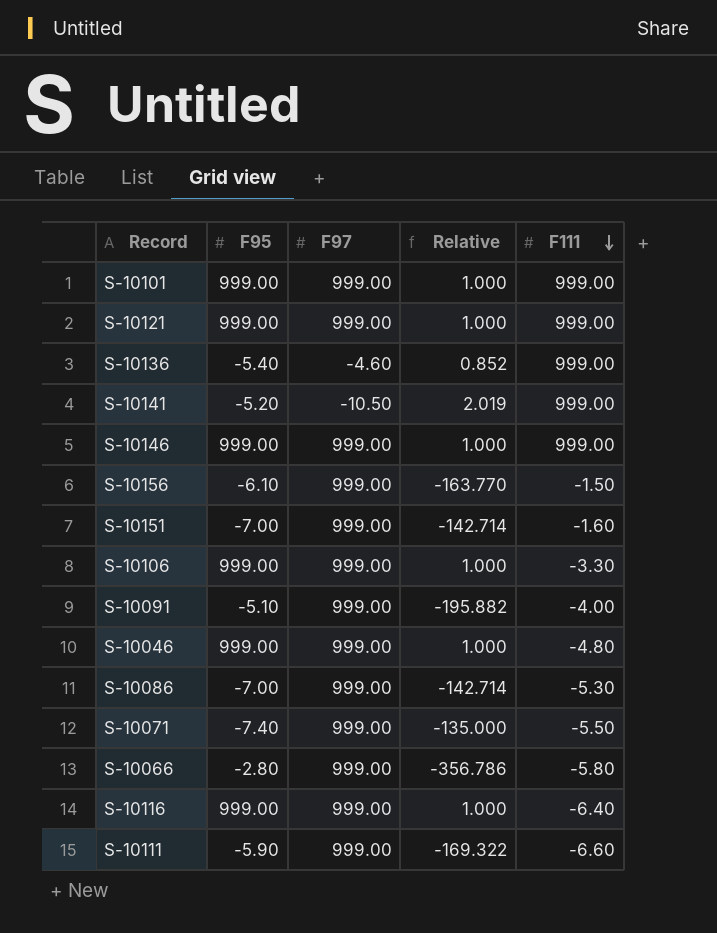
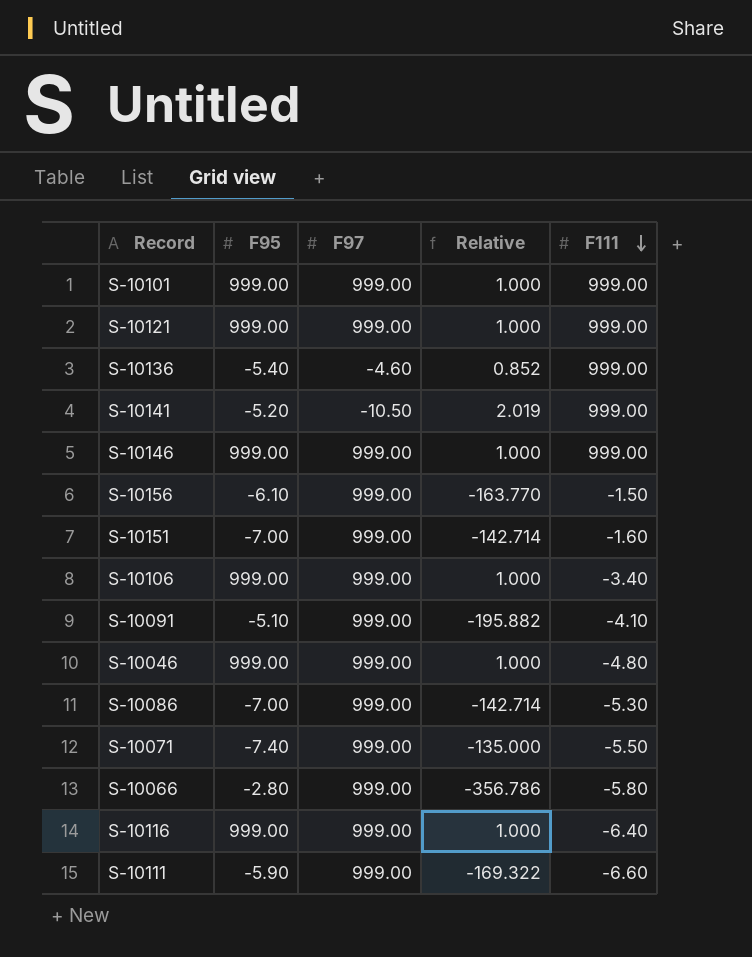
S-10106 | F111: -3.30 -> -3.40
S-10091 | F111: -4.00 -> -4.10

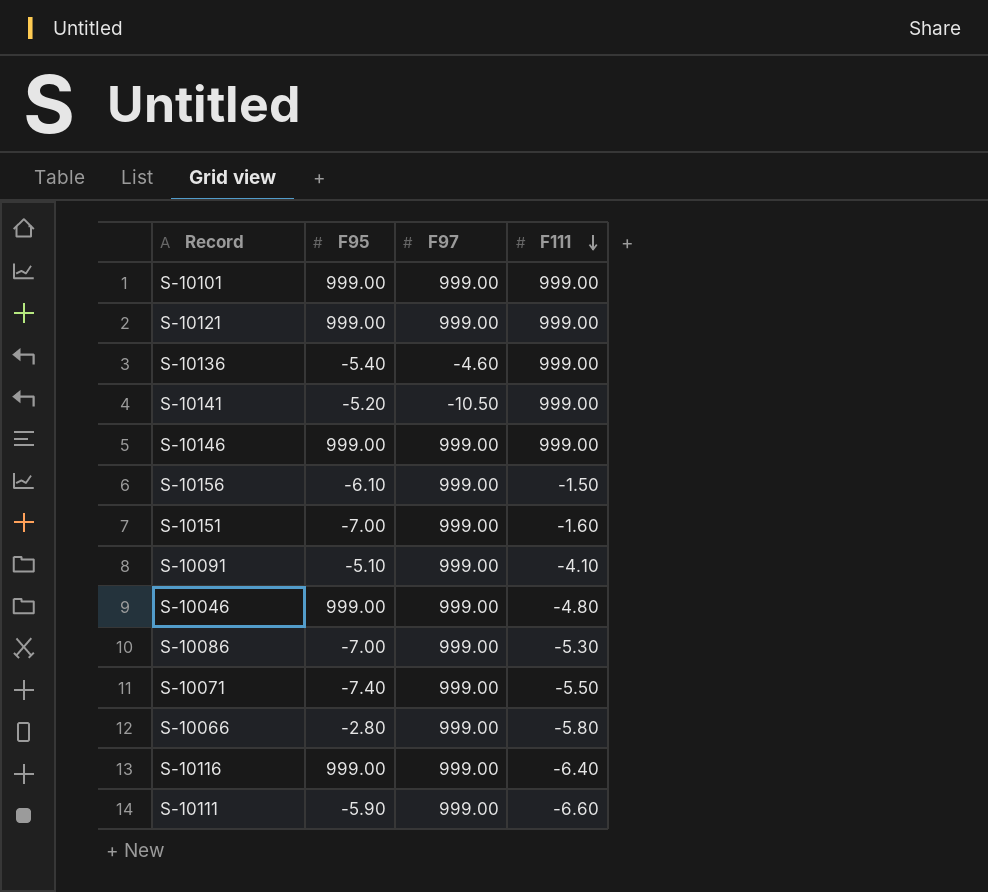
column Relative | formula: [F97] / [F95] -> none
row S-10106: 999.00 | 999.00 | 1.000 | -3.40 -> none

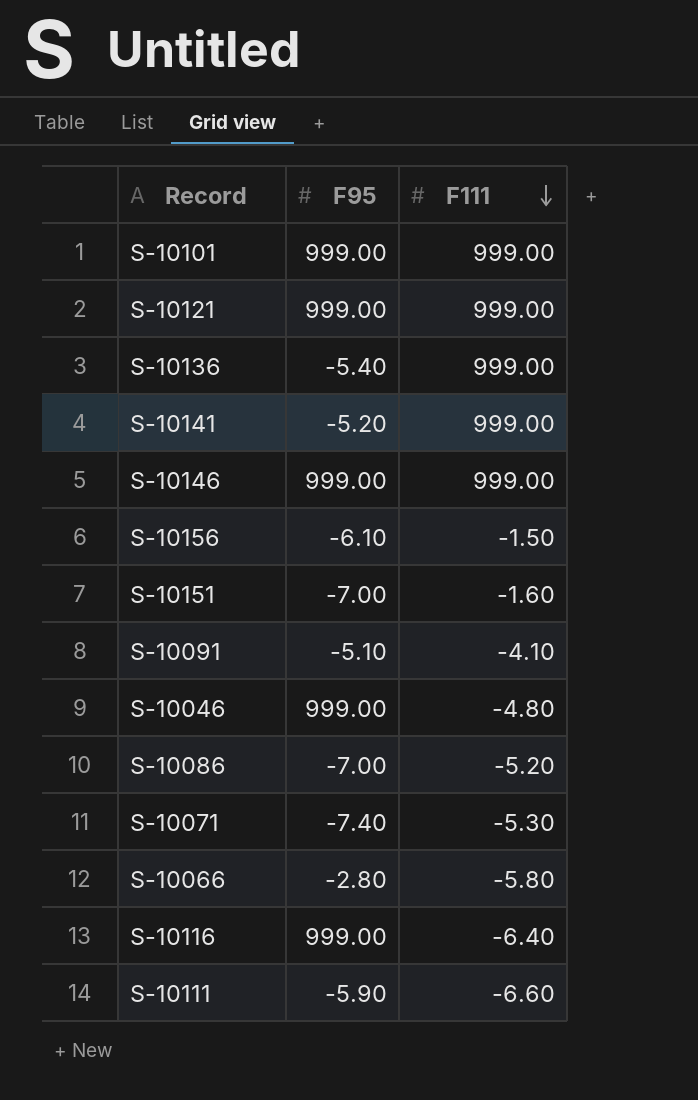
column F97 | position: 3 -> none
S-10086 | F111: -5.30 -> -5.20
S-10071 | F111: -5.50 -> -5.30

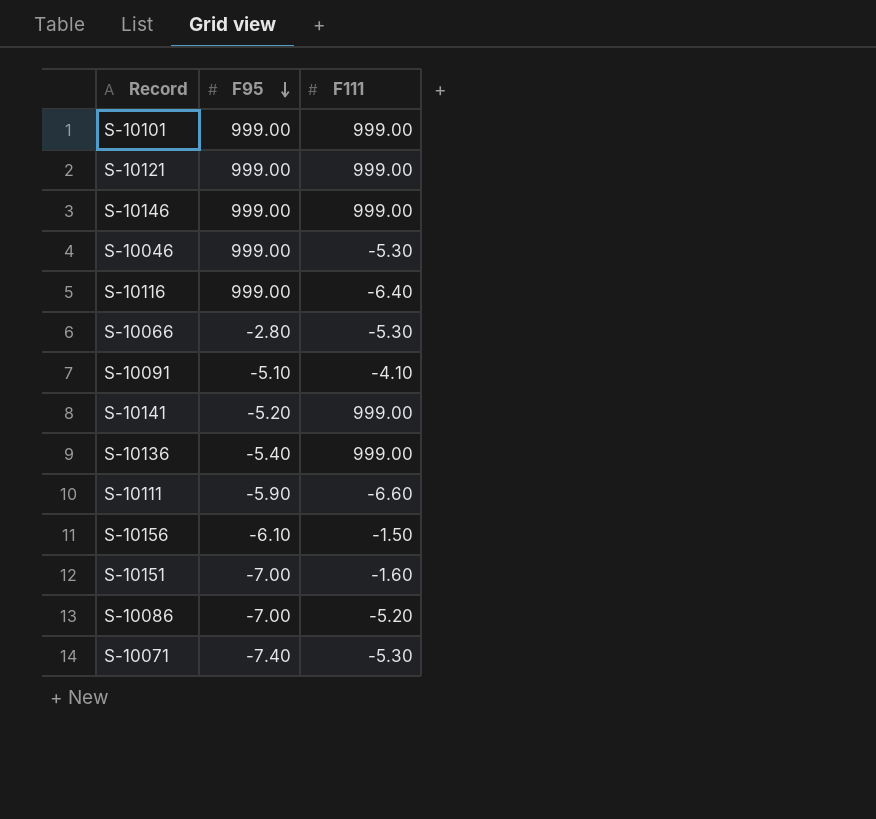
row order: F111 descending -> F95 descending
S-10046 | F111: -4.80 -> -5.30
S-10066 | F111: -5.80 -> -5.30

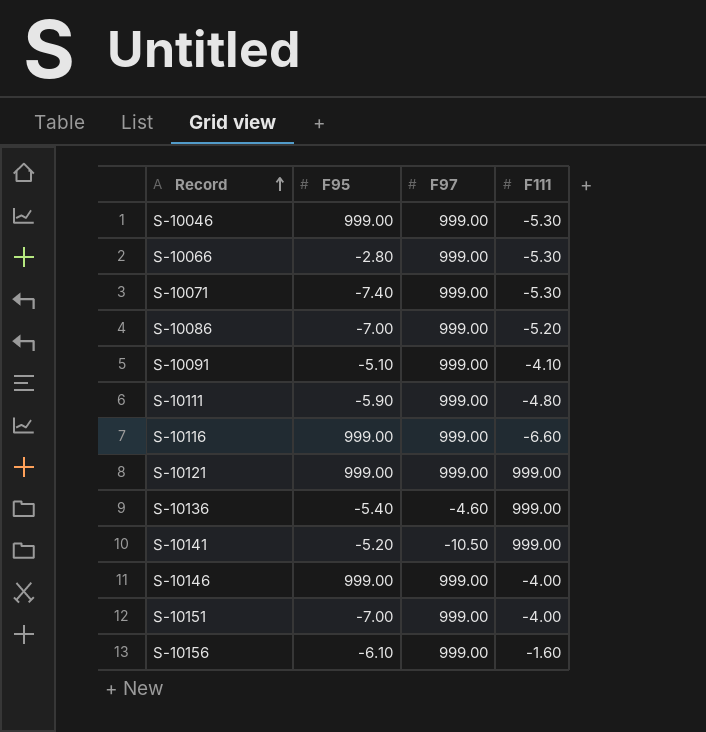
row order: F95 descending -> Record ascending
column F97 | position: none -> 3
row S-10101: 999.00 | 999.00 -> none
S-10111 | F111: -6.60 -> -4.80
S-10116 | F111: -6.40 -> -6.60
S-10146 | F111: 999.00 -> -4.00
S-10151 | F111: -1.60 -> -4.00
S-10156 | F111: -1.50 -> -1.60

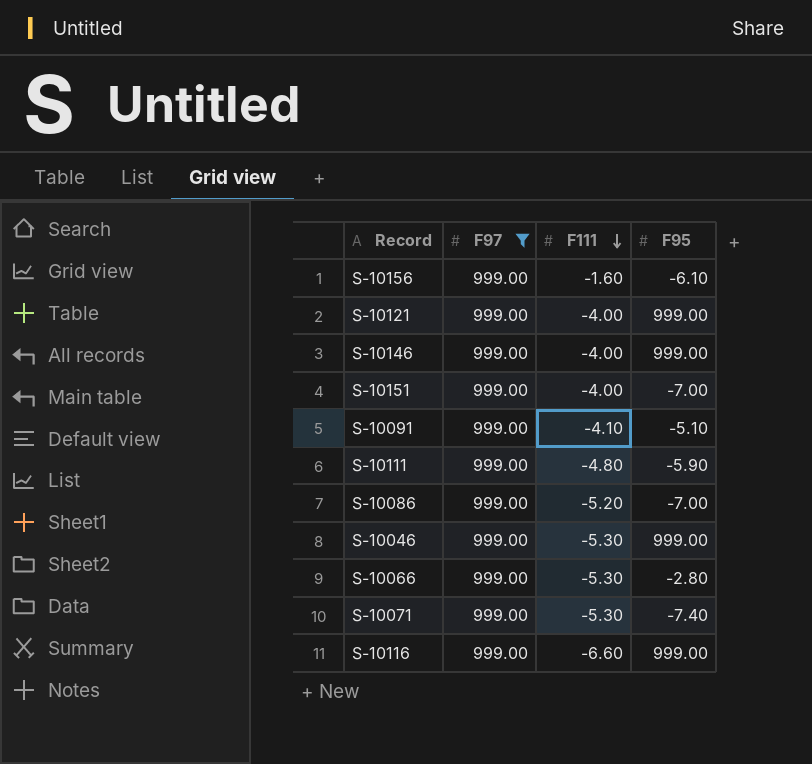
filter: none -> F97 = 999.00
row order: Record ascending -> F111 descending
column F95 | position: 2 -> 4
S-10121 | F111: 999.00 -> -4.00

